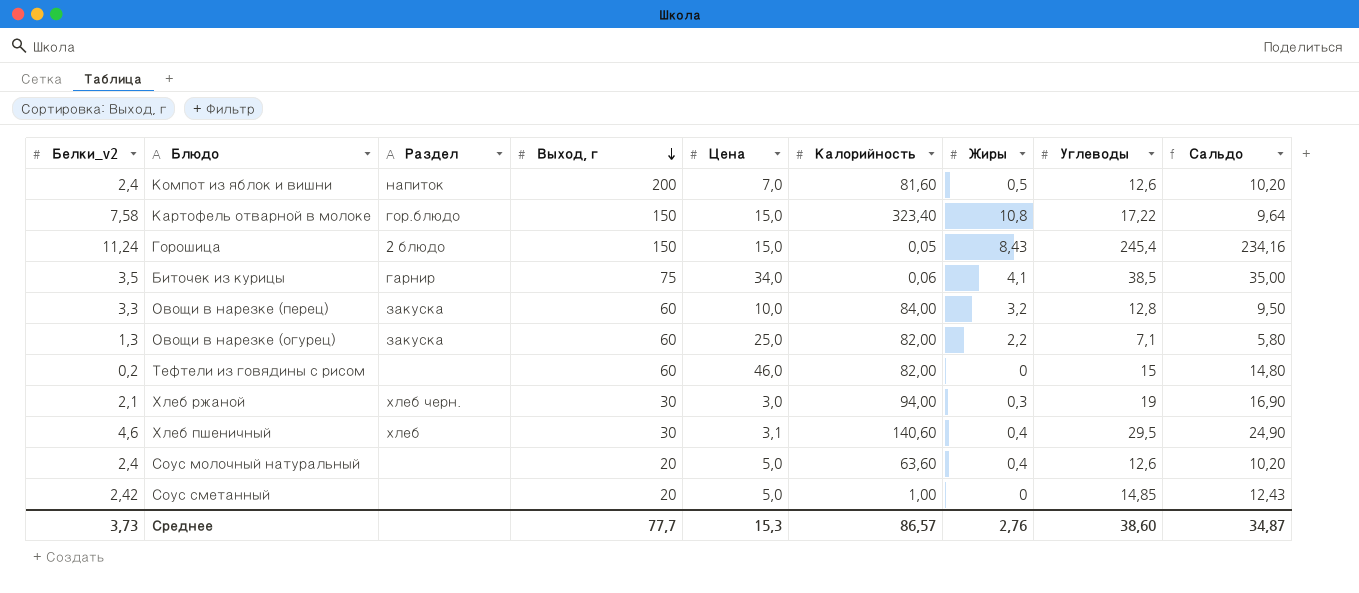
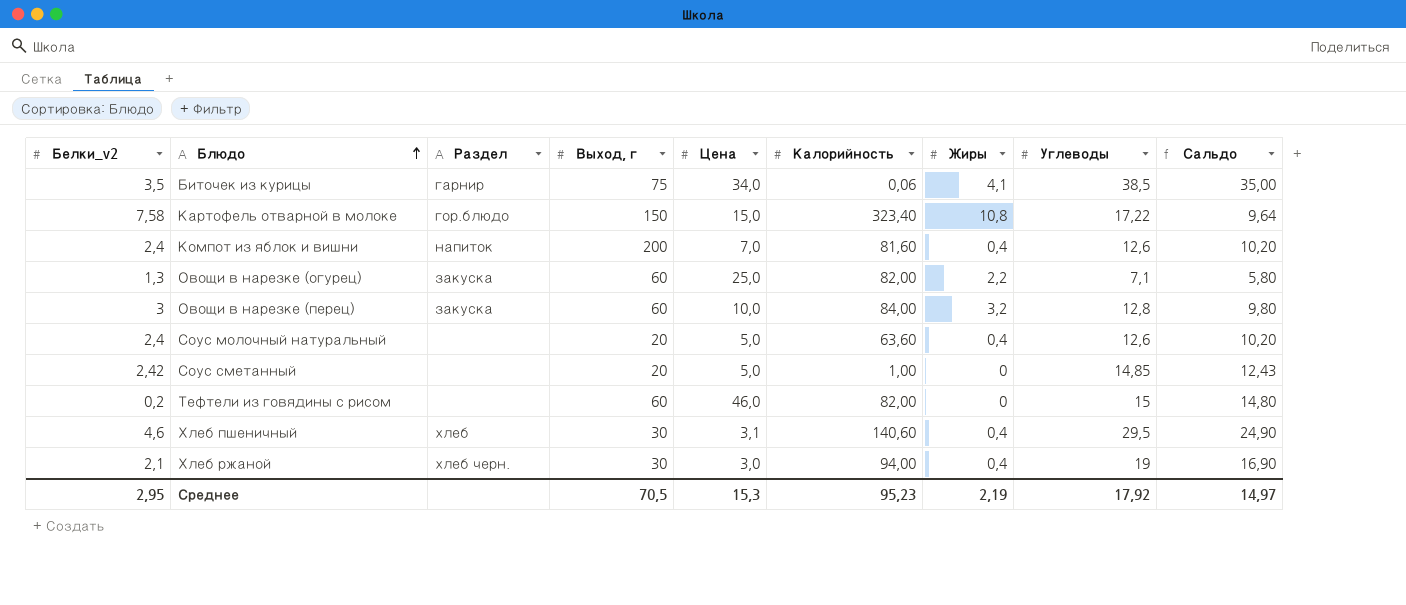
row order: Выход, г descending -> Блюдо ascending
row Горошица: 11,24 | 2 блюдо | 150 | 15,0 | 0,05 | 8,43 | 245,4 | 234,16 -> none
Компот из яблок и вишни | Жиры: 0,5 -> 0,4
Овощи в нарезке (перец) | Белки_v2: 3,3 -> 3
Овощи в нарезке (перец) | Сальдо: 9,50 -> 9,80
Хлеб ржаной | Жиры: 0,3 -> 0,4
Среднее | Белки_v2: 3,73 -> 2,95
Среднее | Выход, г: 77,7 -> 70,5
Среднее | Калорийность: 86,57 -> 95,23
Среднее | Жиры: 2,76 -> 2,19
Среднее | Углеводы: 38,60 -> 17,92
Среднее | Сальдо: 34,87 -> 14,97

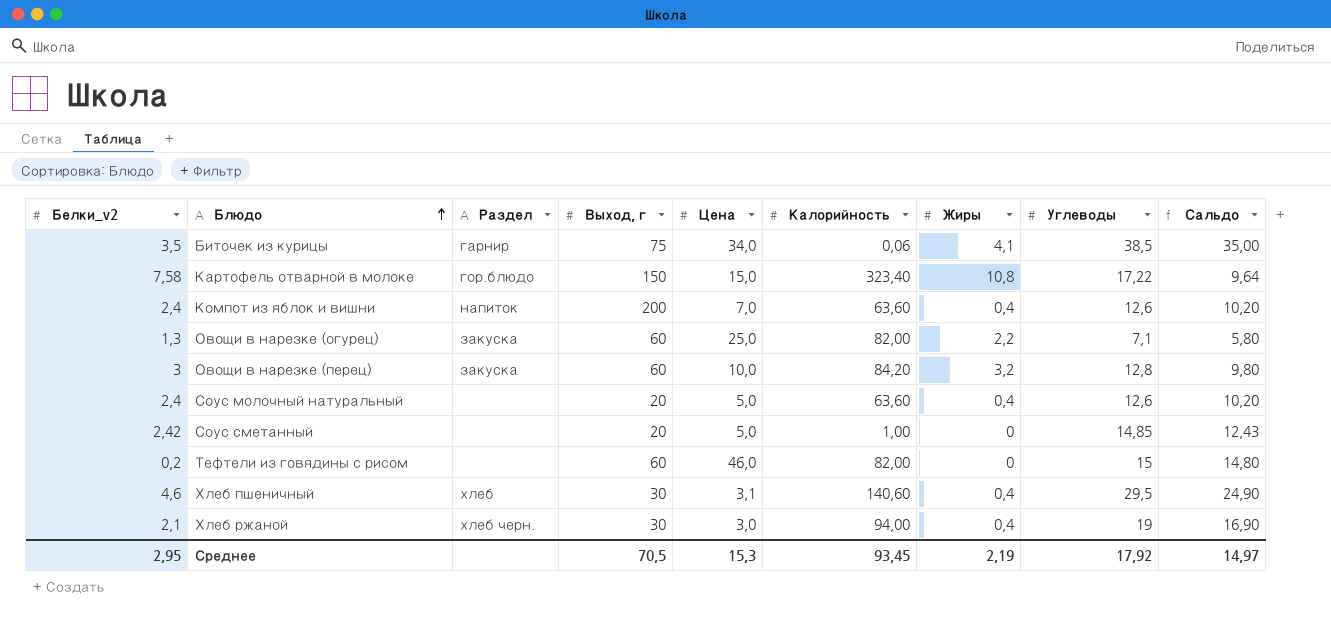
Компот из яблок и вишни | Калорийность: 81,60 -> 63,60
Овощи в нарезке (перец) | Калорийность: 84,00 -> 84,20
Среднее | Калорийность: 95,23 -> 93,45

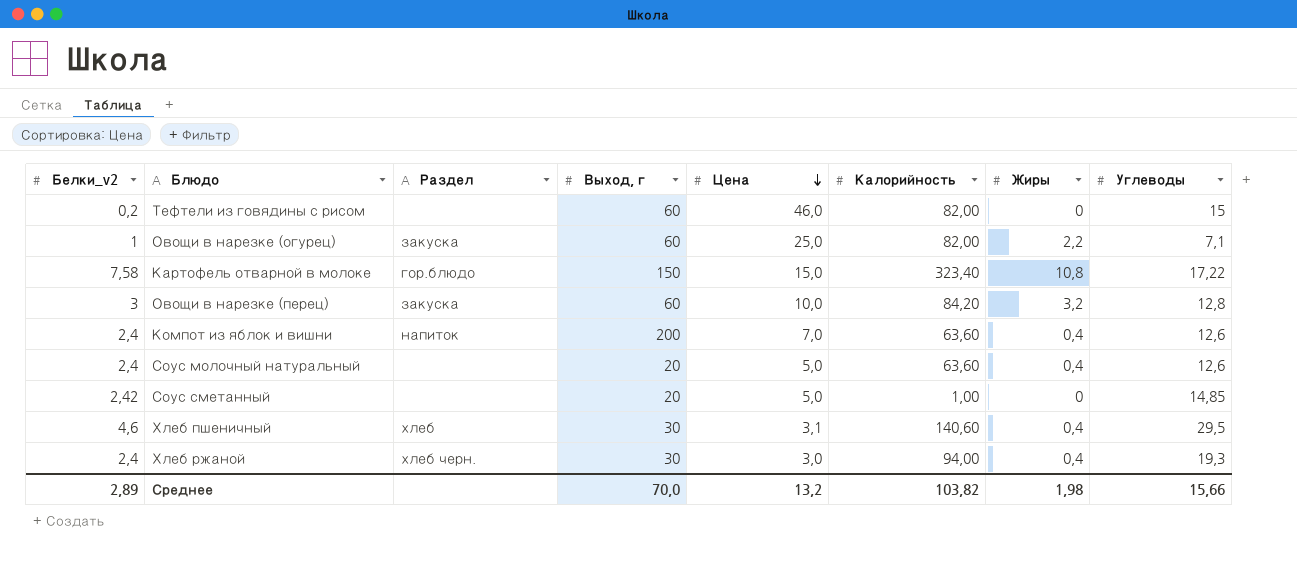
row order: Блюдо ascending -> Цена descending
column Сальдо | formula: [Углеводы] - [Белки_v2] -> none
row Биточек из курицы: 3,5 | гарнир | 75 | 34,0 | 0,06 | 4,1 | 38,5 | 35,00 -> none
Овощи в нарезке (огурец) | Белки_v2: 1,3 -> 1
Хлеб ржаной | Белки_v2: 2,1 -> 2,4
Хлеб ржаной | Углеводы: 19 -> 19,3
Среднее | Белки_v2: 2,95 -> 2,89
Среднее | Выход, г: 70,5 -> 70,0
Среднее | Цена: 15,3 -> 13,2
Среднее | Калорийность: 93,45 -> 103,82
Среднее | Жиры: 2,19 -> 1,98
Среднее | Углеводы: 17,92 -> 15,66

